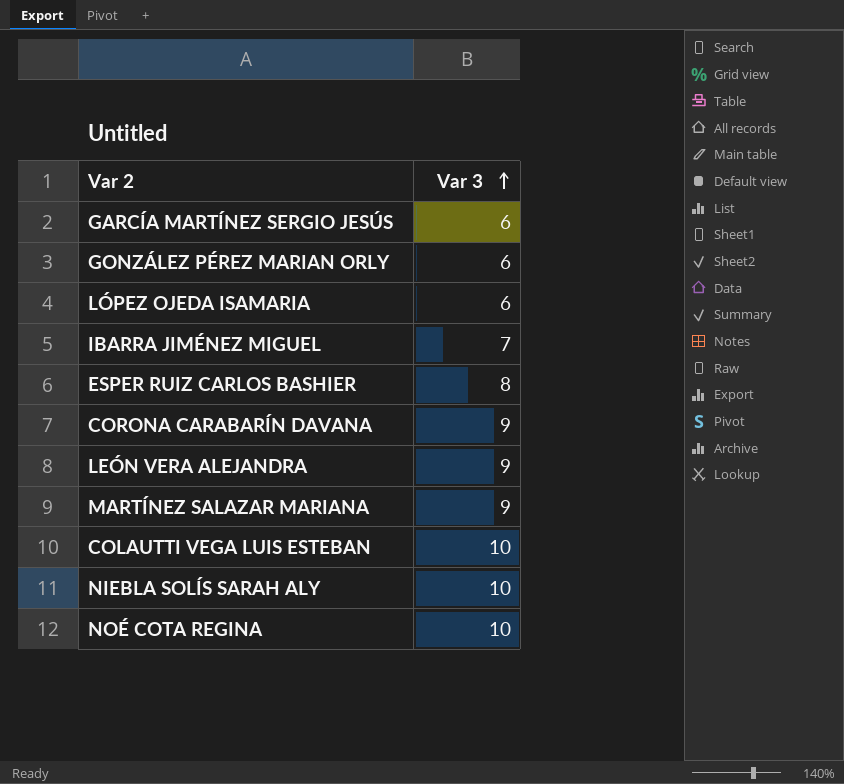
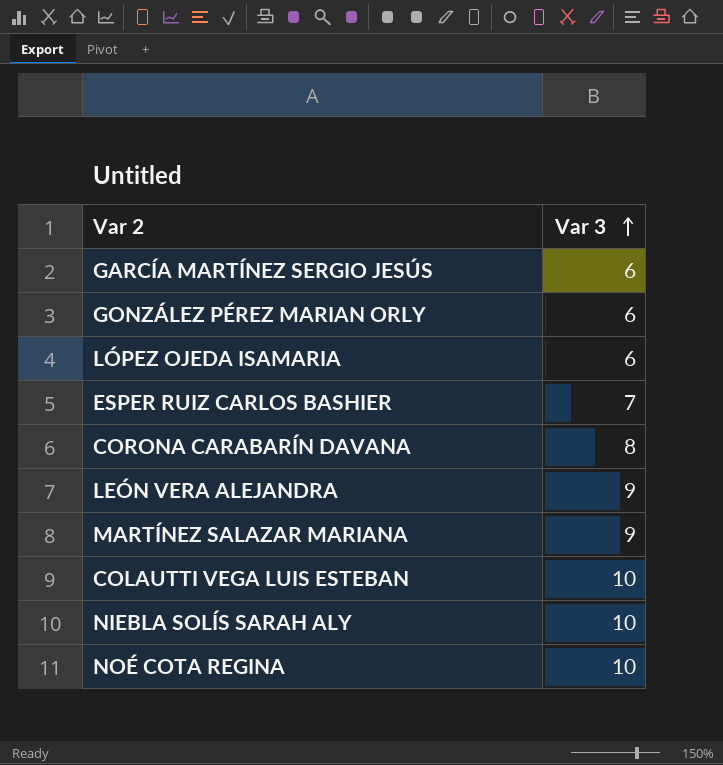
row IBARRA JIMÉNEZ MIGUEL: 7 -> none
ESPER RUIZ CARLOS BASHIER | Var 3: 8 -> 7
CORONA CARABARÍN DAVANA | Var 3: 9 -> 8

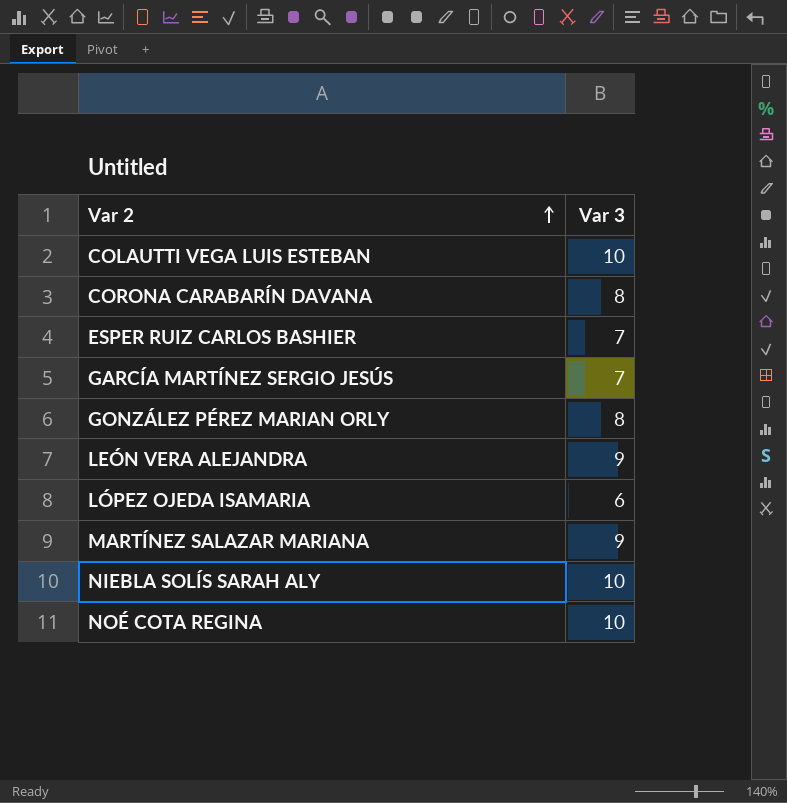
row order: Var 3 ascending -> Var 2 ascending
GARCÍA MARTÍNEZ SERGIO JESÚS | Var 3: 6 -> 7
GONZÁLEZ PÉREZ MARIAN ORLY | Var 3: 6 -> 8

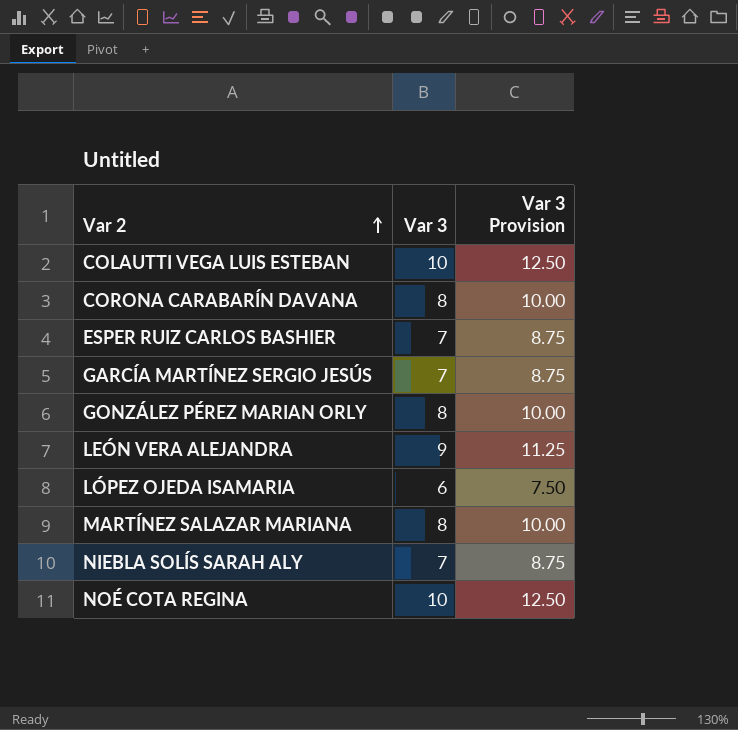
column Var 3 Provision | formula: none -> [Var 3] * 1.25
MARTÍNEZ SALAZAR MARIANA | Var 3: 9 -> 8
NIEBLA SOLÍS SARAH ALY | Var 3: 10 -> 7

